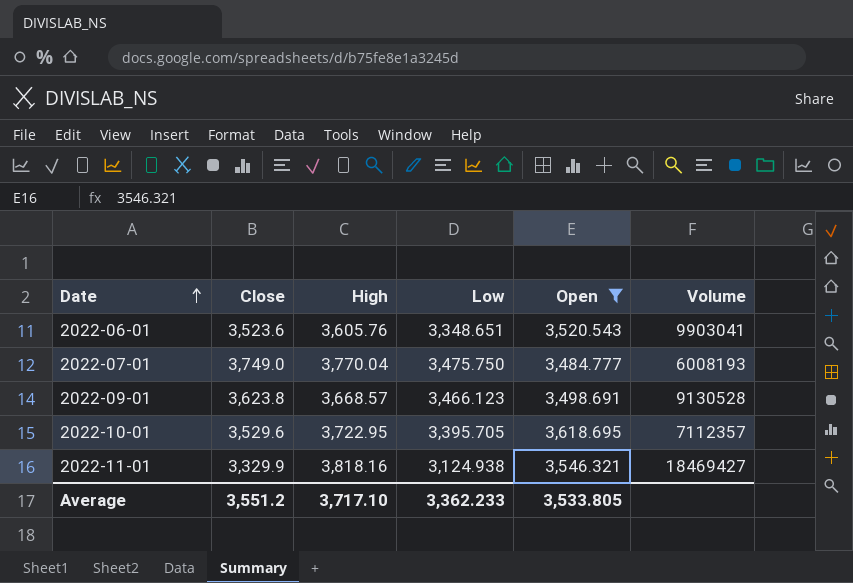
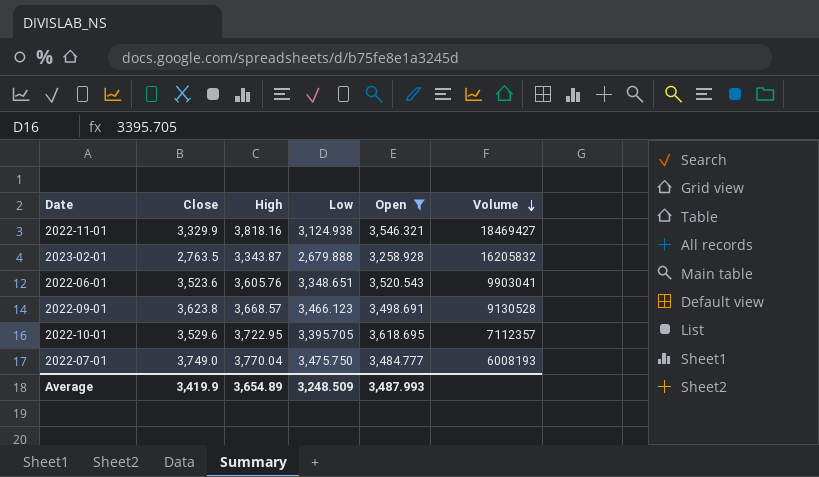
row order: Date ascending -> Volume descending
row 2023-02-01: none -> 2,763.5 | 3,343.87 | 2,679.888 | 3,258.928 | 16205832
Average | Close: 3,551.2 -> 3,419.9
Average | High: 3,717.10 -> 3,654.89
Average | Low: 3,362.233 -> 3,248.509
Average | Open: 3,533.805 -> 3,487.993

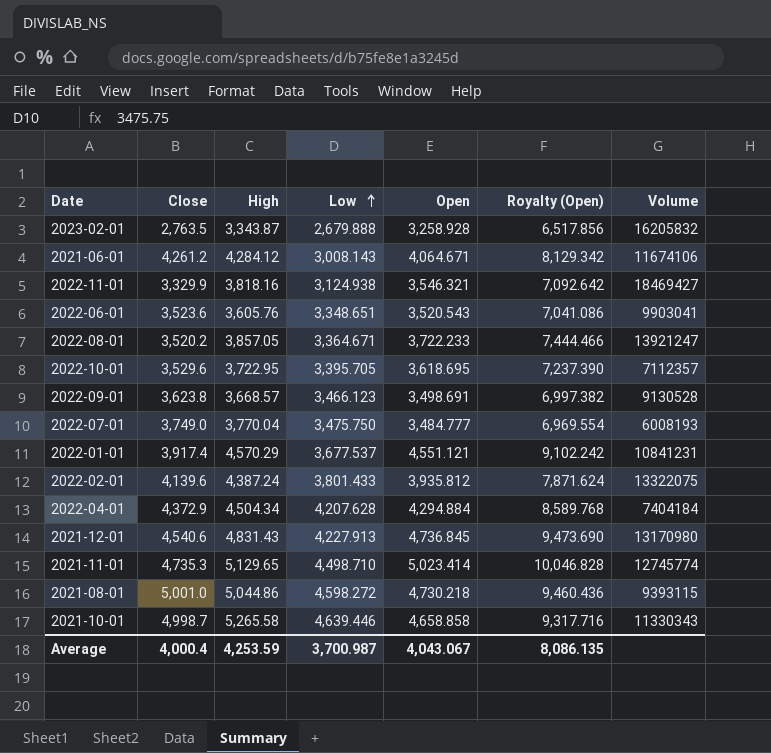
filter: Open <= 3,618.695 -> none
row order: Volume descending -> Low ascending
column Royalty (Open) | formula: none -> [Open] * 2
Average | Close: 3,419.9 -> 4,000.4
Average | High: 3,654.89 -> 4,253.59
Average | Low: 3,248.509 -> 3,700.987
Average | Open: 3,487.993 -> 4,043.067

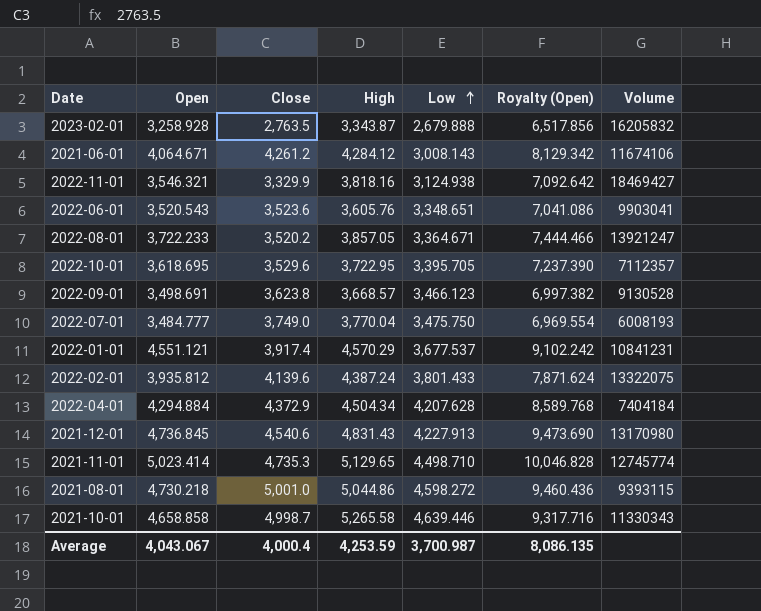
column Open | position: 5 -> 2

